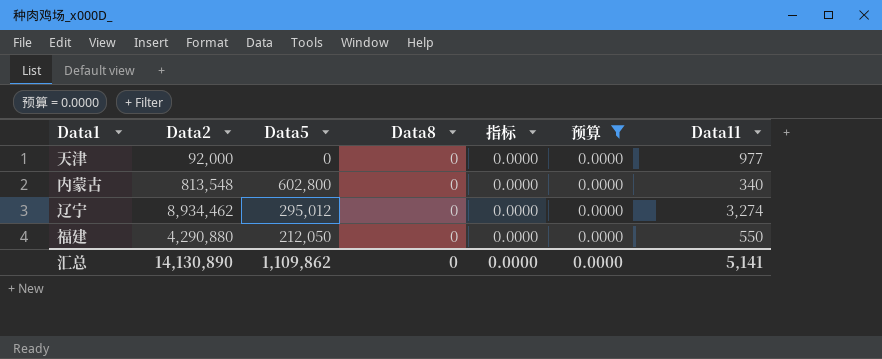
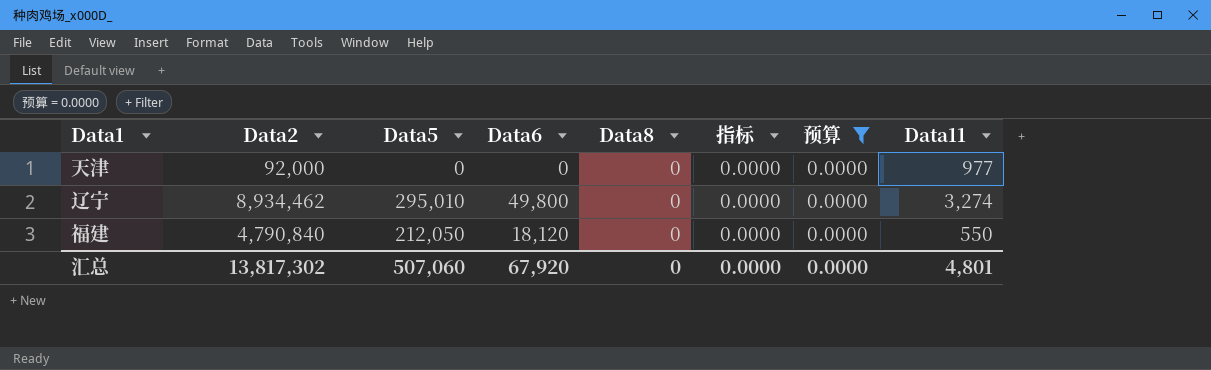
column Data6 | position: none -> 4
row 内蒙古: 813,548 | 602,800 | 0 | 0.0000 | 0.0000 | 340 -> none
辽宁 | Data5: 295,012 -> 295,010
福建 | Data2: 4,290,880 -> 4,790,840
汇总 | Data2: 14,130,890 -> 13,817,302
汇总 | Data5: 1,109,862 -> 507,060
汇总 | Data11: 5,141 -> 4,801

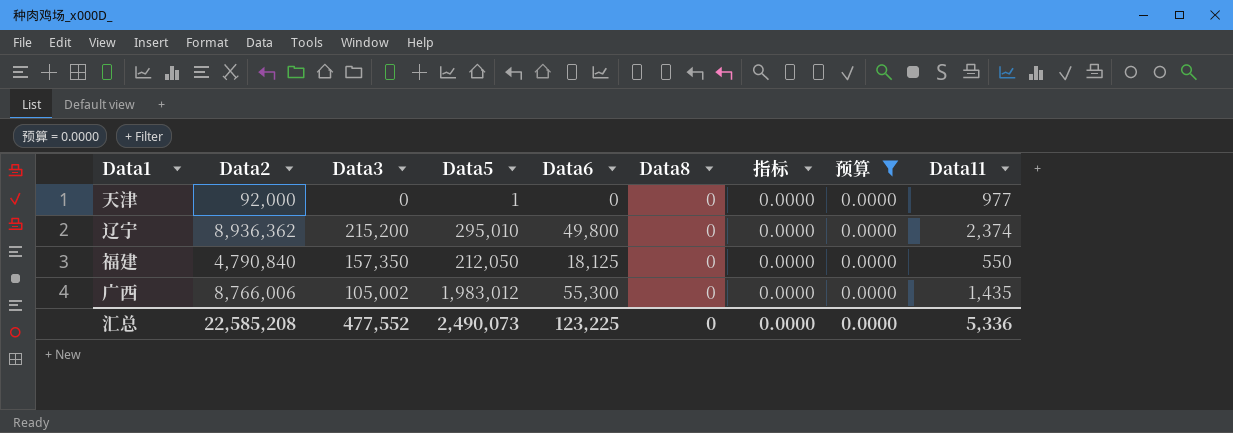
column Data3 | position: none -> 3
天津 | Data5: 0 -> 1
辽宁 | Data2: 8,934,462 -> 8,936,362
辽宁 | Data11: 3,274 -> 2,374
福建 | Data6: 18,120 -> 18,125
row 广西: none -> 8,766,006 | 105,002 | 1,983,012 | 55,300 | 0 | 0.0000 | 0.0000 | 1,435
汇总 | Data2: 13,817,302 -> 22,585,208
汇总 | Data5: 507,060 -> 2,490,073
汇总 | Data6: 67,920 -> 123,225
汇总 | Data11: 4,801 -> 5,336

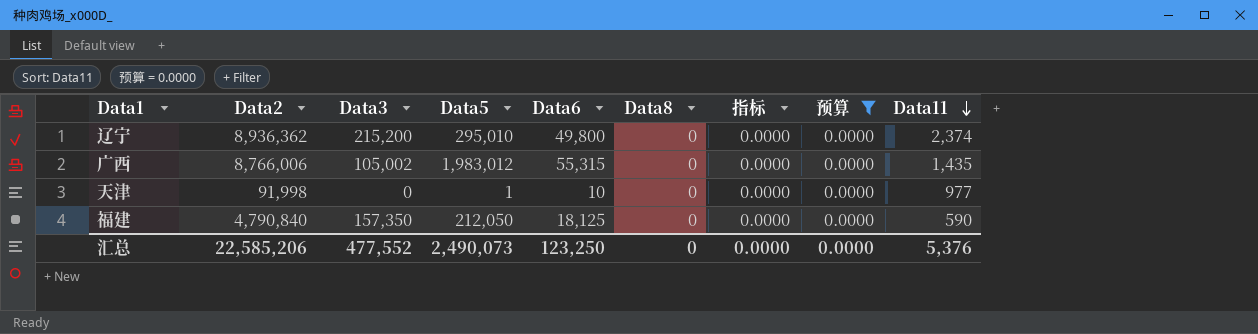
row order: none -> Data11 descending
广西 | Data6: 55,300 -> 55,315
天津 | Data2: 92,000 -> 91,998
天津 | Data6: 0 -> 10
福建 | Data11: 550 -> 590
汇总 | Data2: 22,585,208 -> 22,585,206
汇总 | Data6: 123,225 -> 123,250
汇总 | Data11: 5,336 -> 5,376

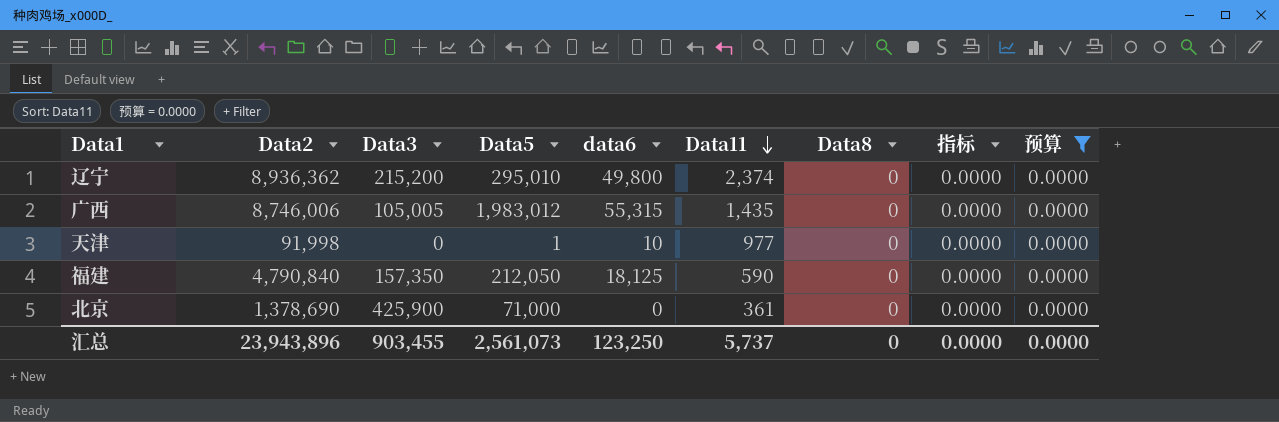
column name: Data6 -> data6
column Data11 | position: 9 -> 6
广西 | Data2: 8,766,006 -> 8,746,006
广西 | Data3: 105,002 -> 105,005
row 北京: none -> 1,378,690 | 425,900 | 71,000 | 0 | 361 | 0 | 0.0000 | 0.0000
汇总 | Data2: 22,585,206 -> 23,943,896
汇总 | Data3: 477,552 -> 903,455
汇总 | Data5: 2,490,073 -> 2,561,073
汇总 | Data11: 5,376 -> 5,737

